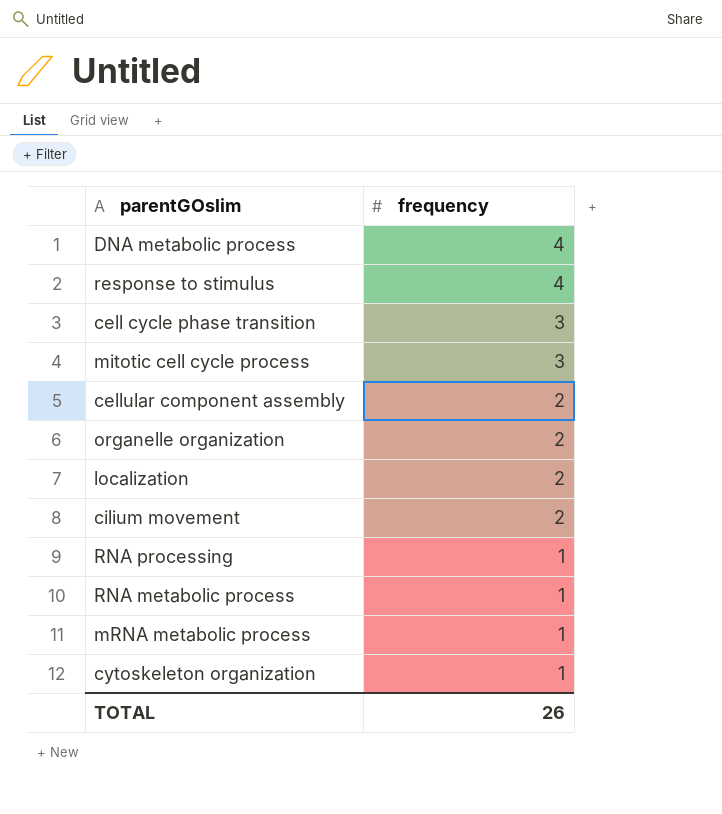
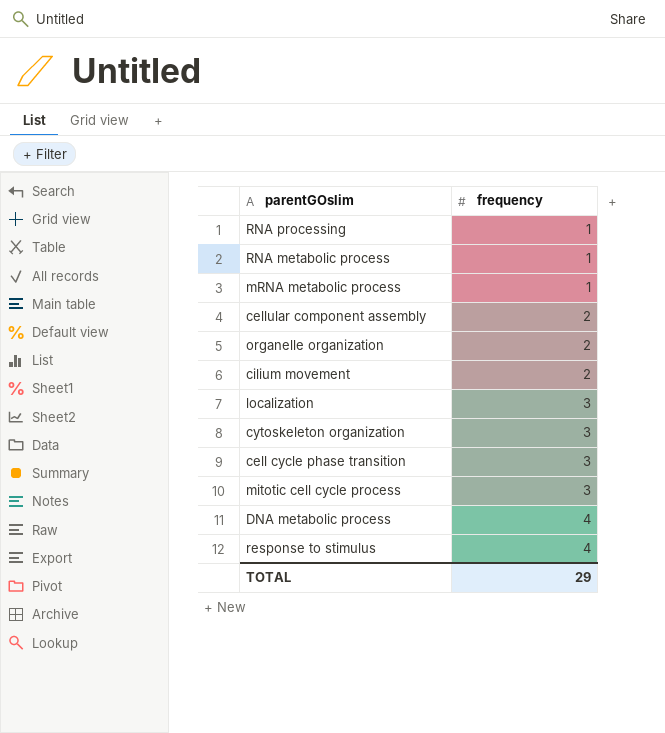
row order: frequency descending -> frequency ascending
localization | frequency: 2 -> 3
cytoskeleton organization | frequency: 1 -> 3
TOTAL | frequency: 26 -> 29

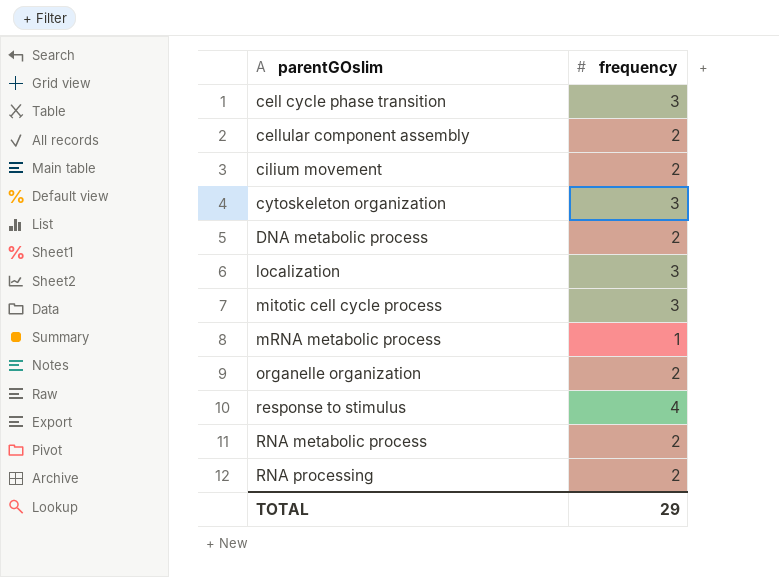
row order: frequency ascending -> parentGOslim ascending
DNA metabolic process | frequency: 4 -> 2
RNA metabolic process | frequency: 1 -> 2
RNA processing | frequency: 1 -> 2

